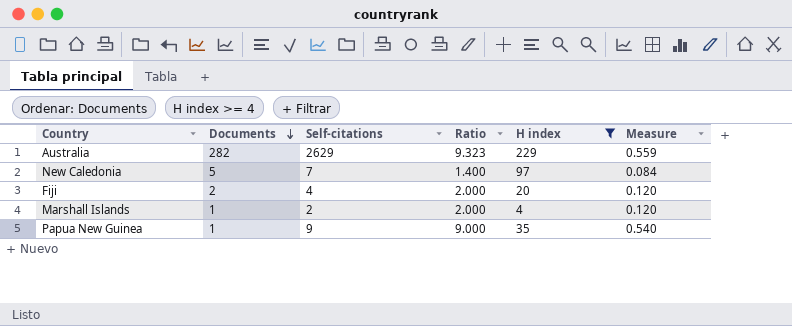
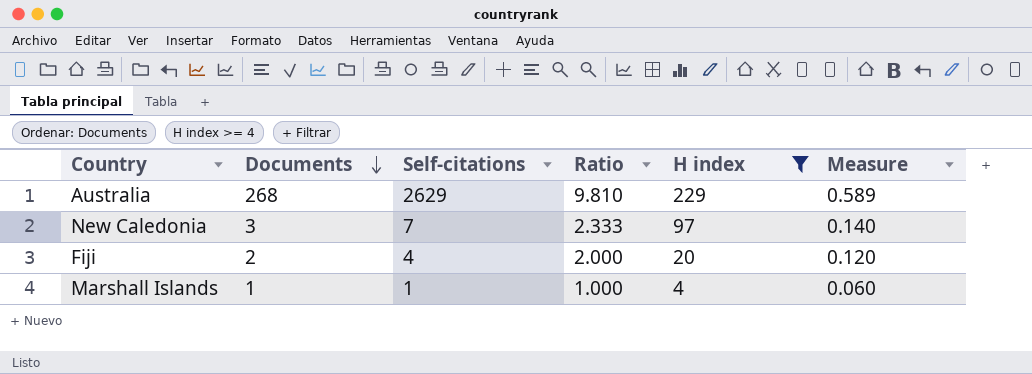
row Papua New Guinea: 1 | 9 | 9.000 | 35 | 0.540 -> none
Australia | Documents: 282 -> 268
Australia | Ratio: 9.323 -> 9.810
Australia | Measure: 0.559 -> 0.589
New Caledonia | Documents: 5 -> 3
New Caledonia | Ratio: 1.400 -> 2.333
New Caledonia | Measure: 0.084 -> 0.140
Marshall Islands | Self-citations: 2 -> 1
Marshall Islands | Ratio: 2.000 -> 1.000
Marshall Islands | Measure: 0.120 -> 0.060

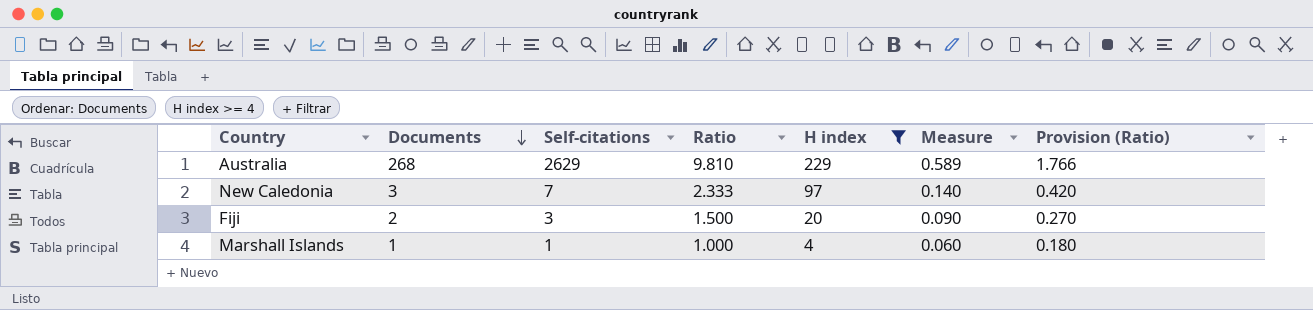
column Provision (Ratio) | formula: none -> [Ratio] * 0.18
Fiji | Self-citations: 4 -> 3
Fiji | Ratio: 2.000 -> 1.500
Fiji | Measure: 0.120 -> 0.090

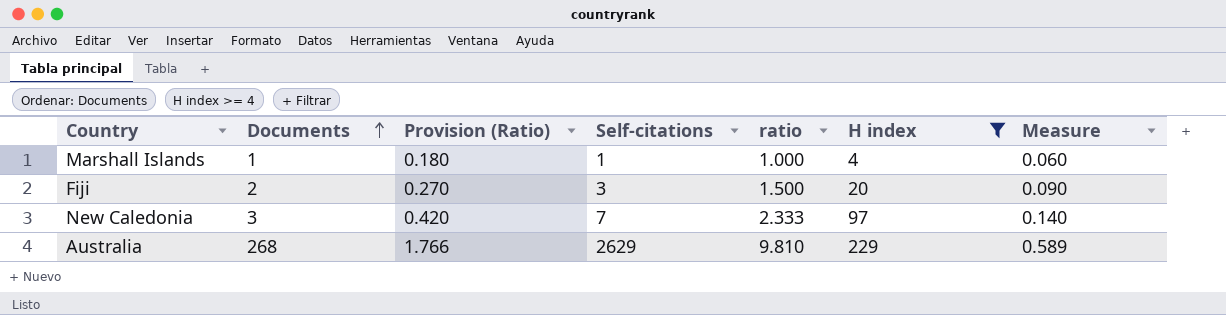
row order: Documents descending -> Documents ascending
column Provision (Ratio) | position: 7 -> 3
column name: Ratio -> ratio

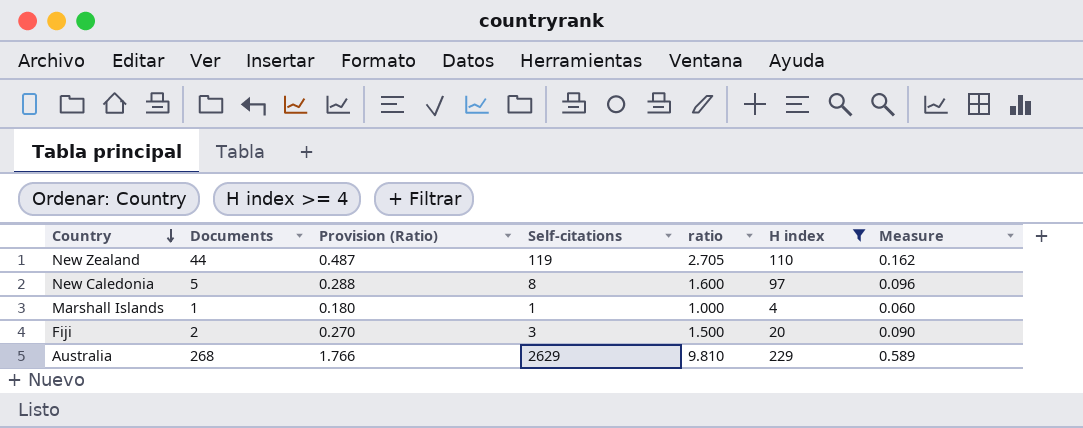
row order: Documents ascending -> Country descending
row New Zealand: none -> 44 | 0.487 | 119 | 2.705 | 110 | 0.162
New Caledonia | Documents: 3 -> 5
New Caledonia | Provision (Ratio): 0.420 -> 0.288
New Caledonia | Self-citations: 7 -> 8
New Caledonia | ratio: 2.333 -> 1.600
New Caledonia | Measure: 0.140 -> 0.096

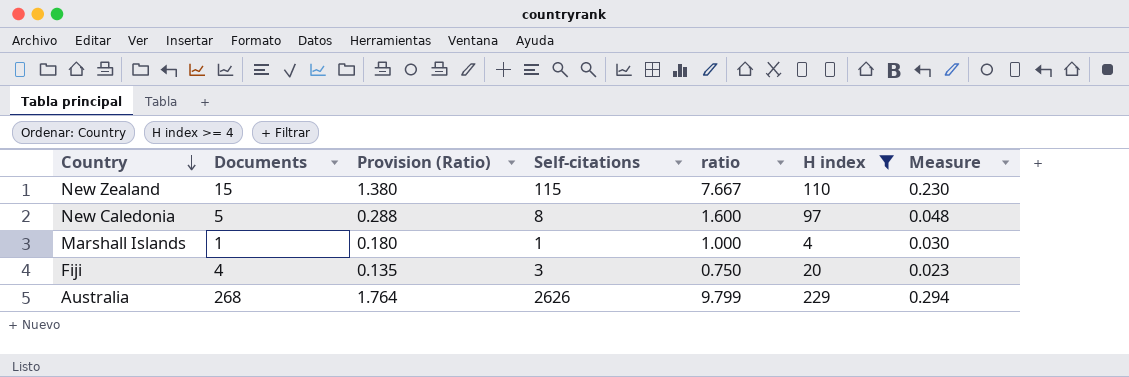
column Measure | formula: [ratio] * 0.06 -> [ratio] * 0.03
New Zealand | Documents: 44 -> 15
New Zealand | Provision (Ratio): 0.487 -> 1.380
New Zealand | Self-citations: 119 -> 115
New Zealand | ratio: 2.705 -> 7.667
Fiji | Documents: 2 -> 4
Fiji | Provision (Ratio): 0.270 -> 0.135
Fiji | ratio: 1.500 -> 0.750
Australia | Provision (Ratio): 1.766 -> 1.764
Australia | Self-citations: 2629 -> 2626
Australia | ratio: 9.810 -> 9.799

